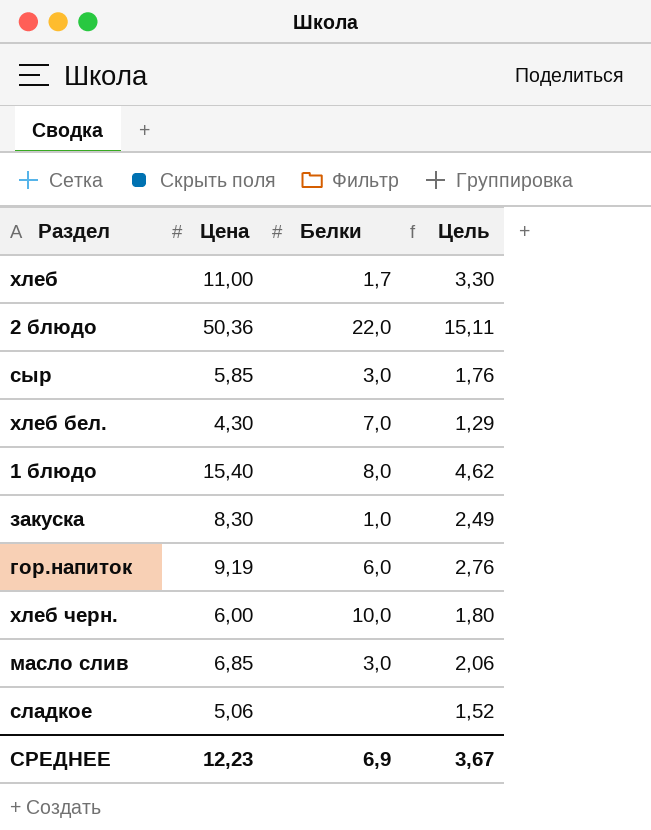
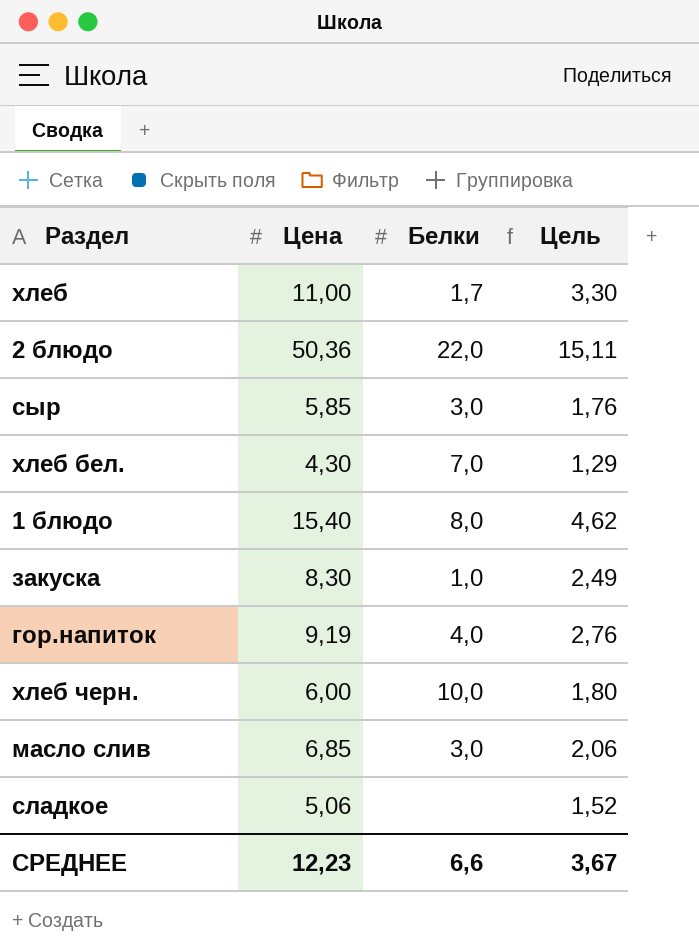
гор.напиток | Белки: 6,0 -> 4,0
СРЕДНЕЕ | Белки: 6,9 -> 6,6

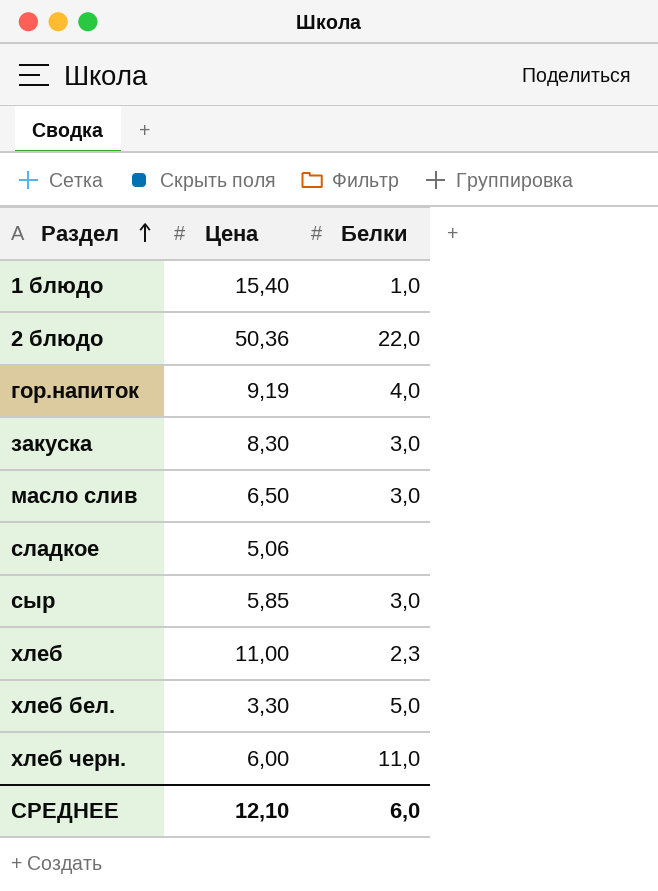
row order: none -> Раздел ascending
column Цель | formula: [Цена] * 0,3 -> none
1 блюдо | Белки: 8,0 -> 1,0
закуска | Белки: 1,0 -> 3,0
масло слив | Цена: 6,85 -> 6,50
хлеб | Белки: 1,7 -> 2,3
хлеб бел. | Цена: 4,30 -> 3,30
хлеб бел. | Белки: 7,0 -> 5,0
хлеб черн. | Белки: 10,0 -> 11,0
СРЕДНЕЕ | Цена: 12,23 -> 12,10
СРЕДНЕЕ | Белки: 6,6 -> 6,0

